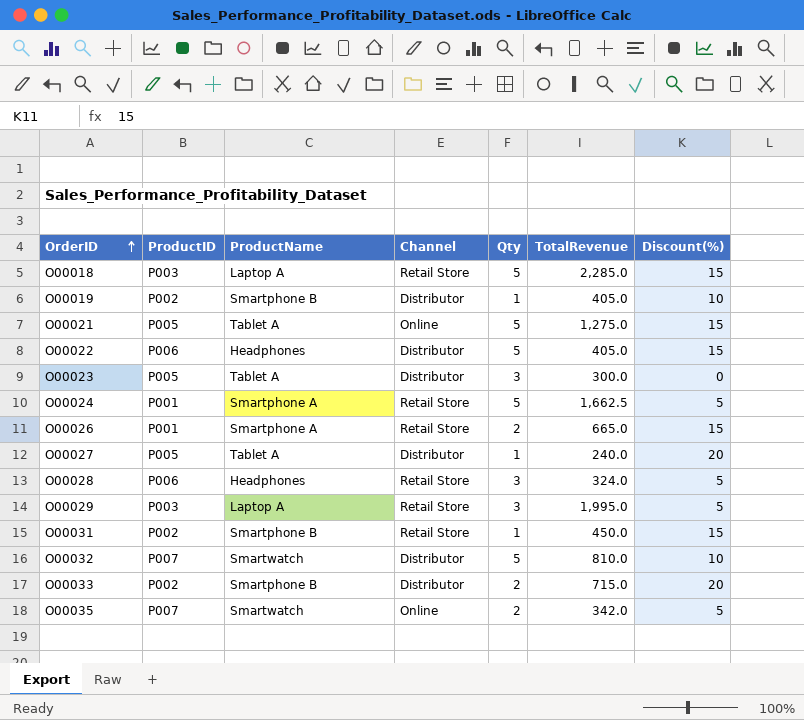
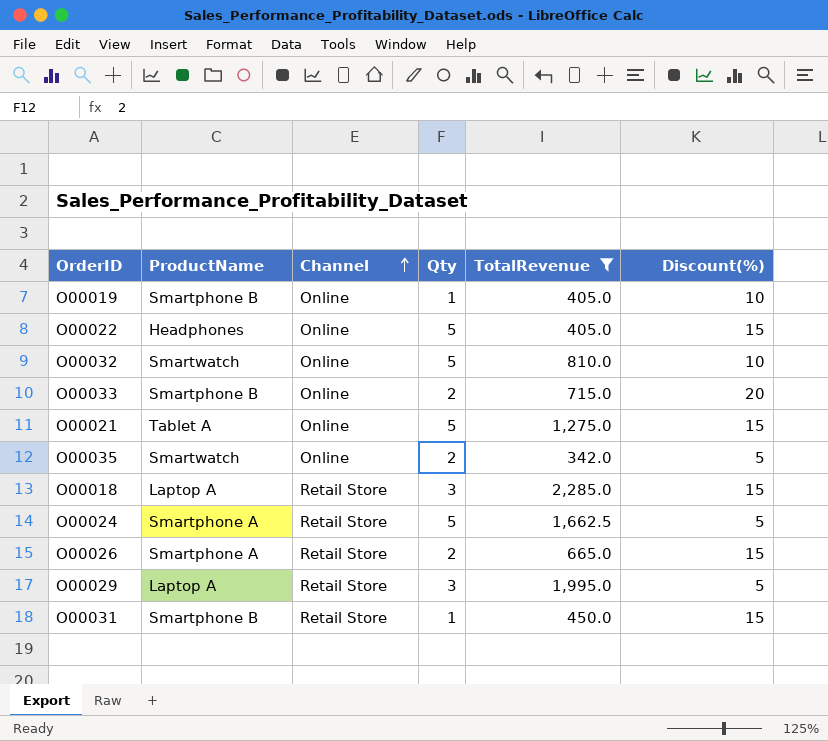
filter: none -> TotalRevenue >= 342.0
row order: OrderID ascending -> Channel ascending
column ProductID | position: 2 -> none
O00019 | Channel: Distributor -> Online
O00022 | Channel: Distributor -> Online
O00032 | Channel: Distributor -> Online
O00033 | Channel: Distributor -> Online
O00018 | Qty: 5 -> 3

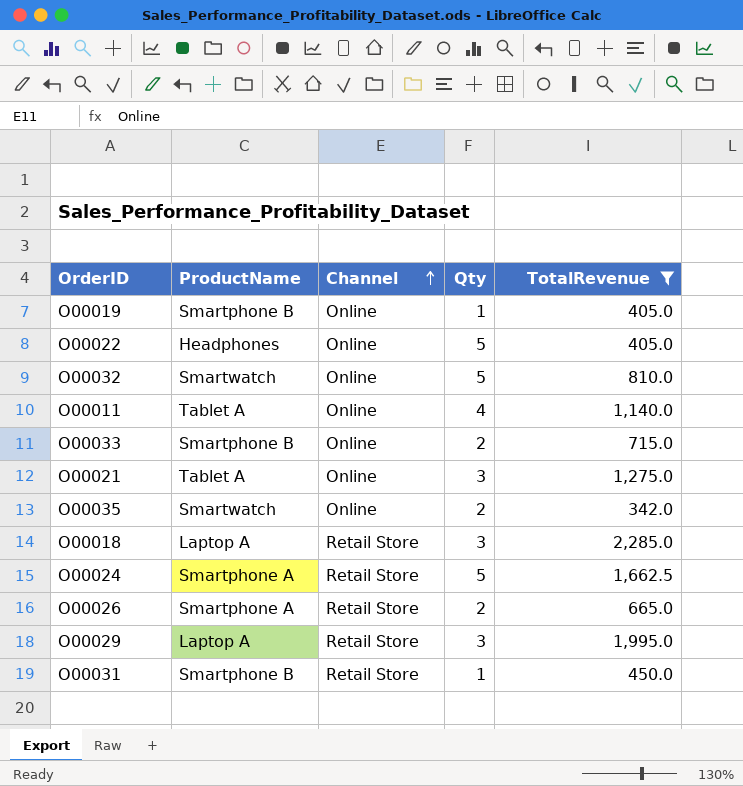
column Discount(%) | position: 6 -> none
row O00011: none -> Tablet A | Online | 4 | 1,140.0
O00021 | Qty: 5 -> 3

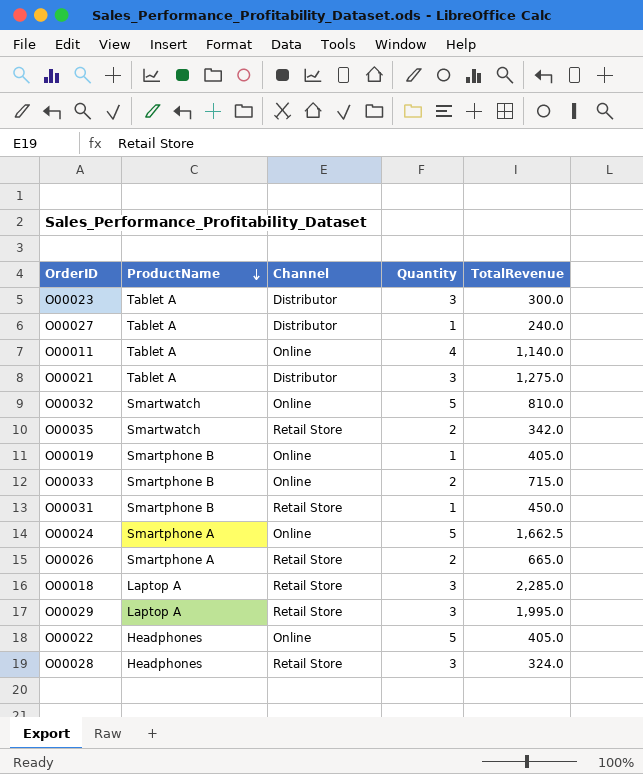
filter: TotalRevenue >= 342.0 -> none
row order: Channel ascending -> ProductName descending
column name: Qty -> Quantity
O00021 | Channel: Online -> Distributor
O00035 | Channel: Online -> Retail Store
O00024 | Channel: Retail Store -> Online

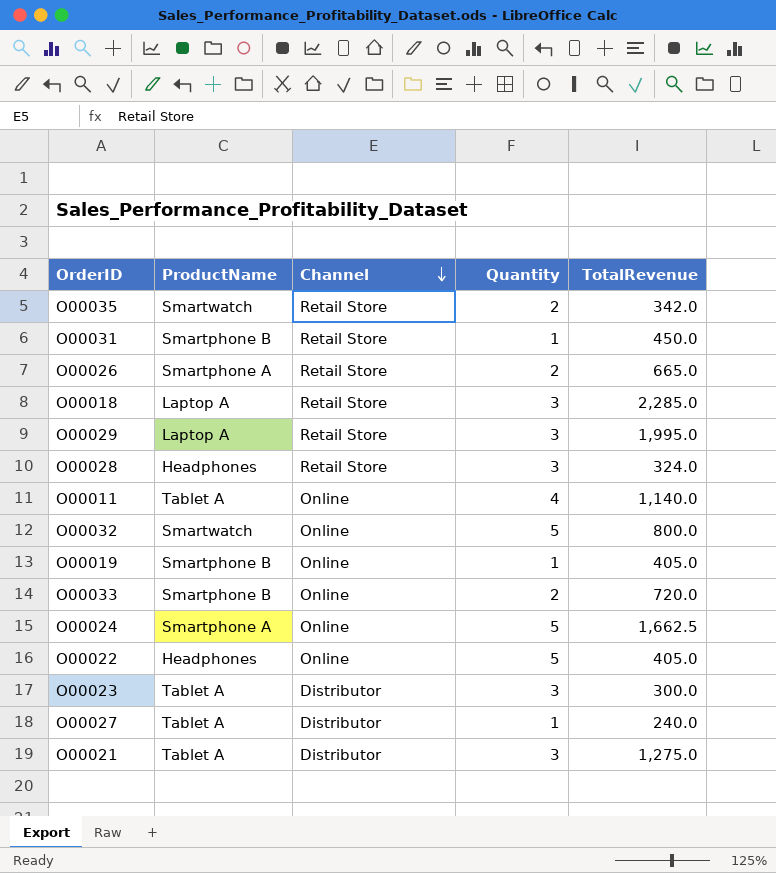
row order: ProductName descending -> Channel descending
O00032 | TotalRevenue: 810.0 -> 800.0
O00033 | TotalRevenue: 715.0 -> 720.0

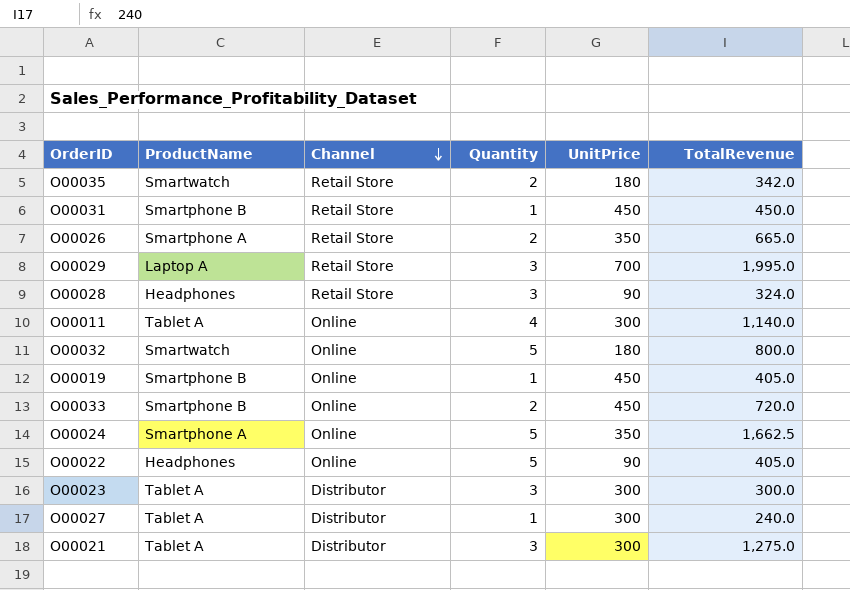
column UnitPrice | position: none -> 5
row O00018: Laptop A | Retail Store | 3 | 2,285.0 -> none

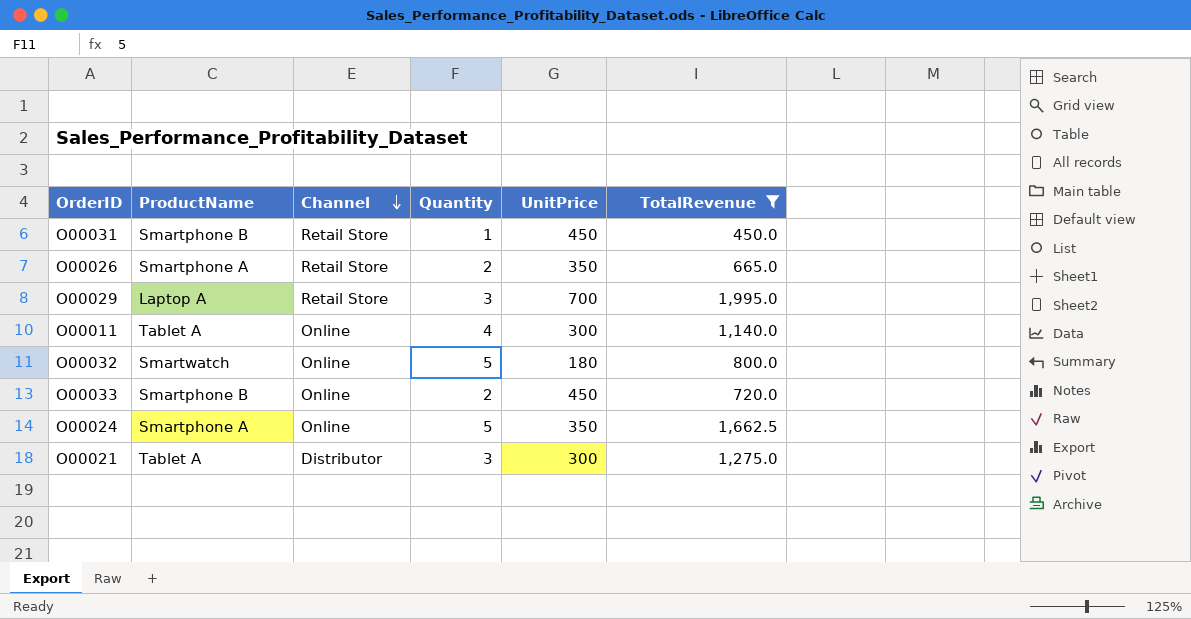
filter: none -> TotalRevenue >= 450.0

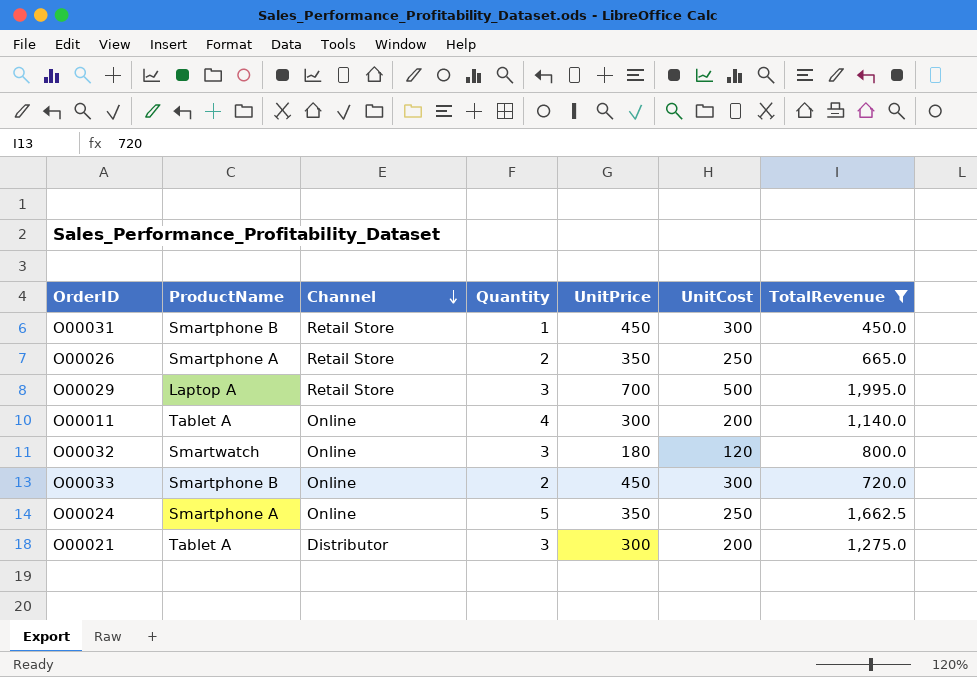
column UnitCost | position: none -> 6
O00032 | Quantity: 5 -> 3

